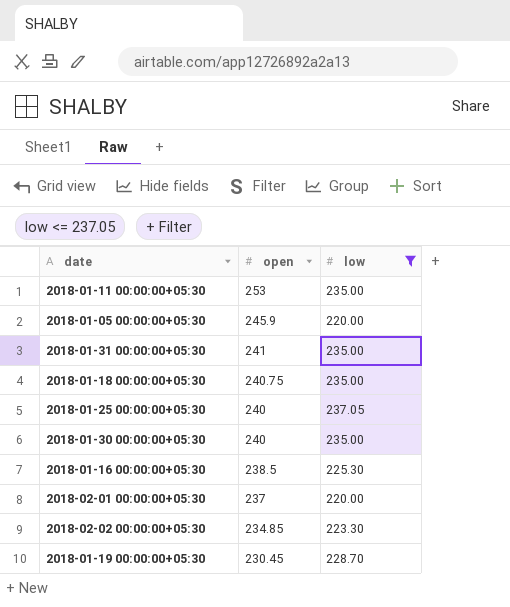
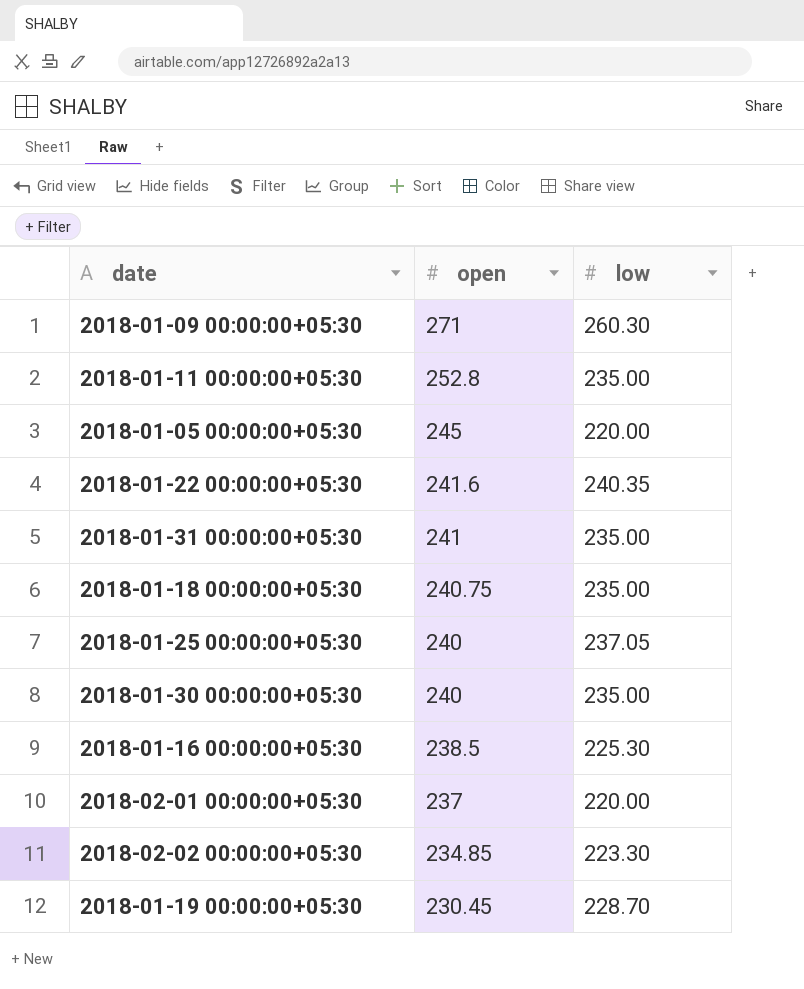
filter: low <= 237.05 -> none
2018-01-11 00:00:00+05:30 | open: 253 -> 252.8
2018-01-05 00:00:00+05:30 | open: 245.9 -> 245

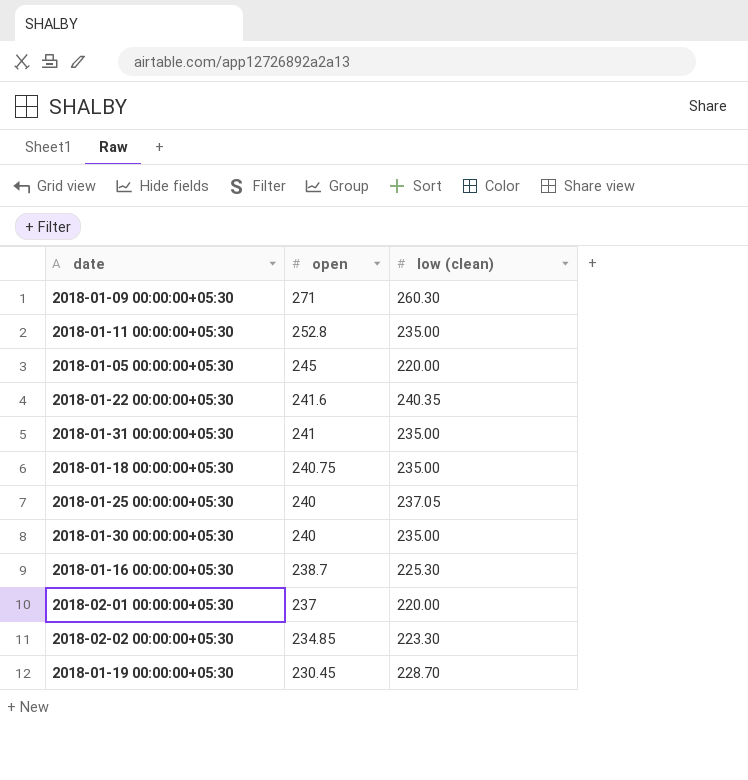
column name: low -> low (clean)
2018-01-16 00:00:00+05:30 | open: 238.5 -> 238.7

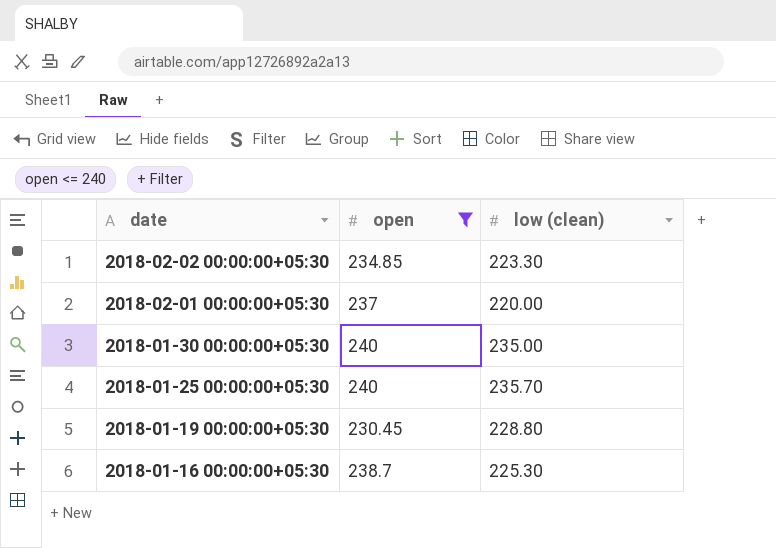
filter: none -> open <= 240
row order: open descending -> date descending
2018-01-25 00:00:00+05:30 | low (clean): 237.05 -> 235.70
2018-01-19 00:00:00+05:30 | low (clean): 228.70 -> 228.80

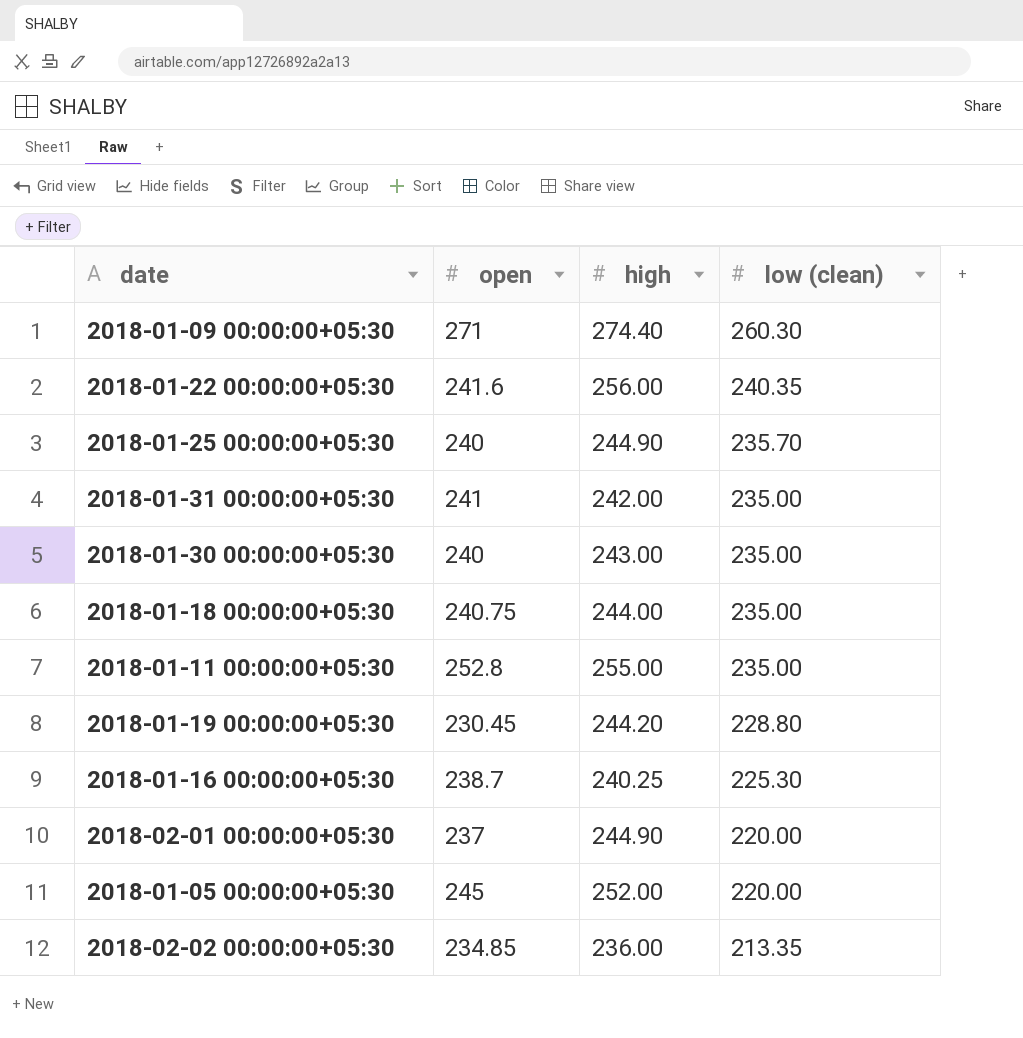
filter: open <= 240 -> none
row order: date descending -> low (clean) descending
column high | position: none -> 3
2018-02-02 00:00:00+05:30 | low (clean): 223.30 -> 213.35

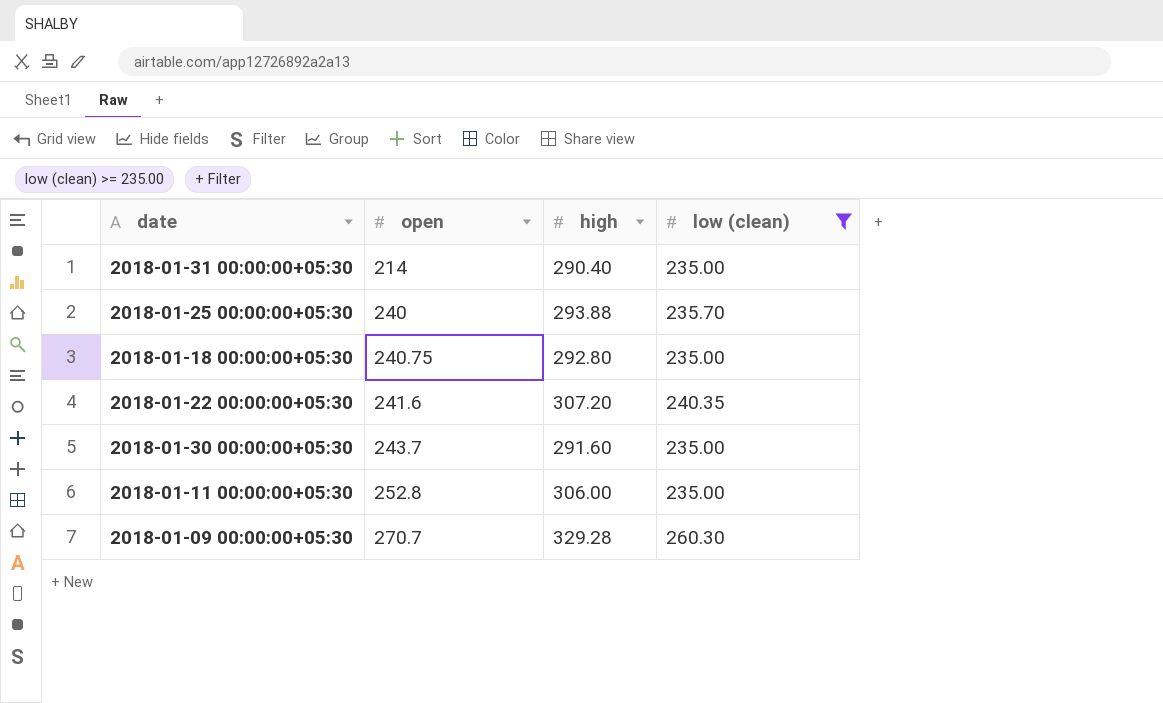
filter: none -> low (clean) >= 235.00
row order: low (clean) descending -> open ascending
2018-01-31 00:00:00+05:30 | open: 241 -> 214
2018-01-31 00:00:00+05:30 | high: 242.00 -> 290.40
2018-01-25 00:00:00+05:30 | high: 244.90 -> 293.88
2018-01-18 00:00:00+05:30 | high: 244.00 -> 292.80
2018-01-22 00:00:00+05:30 | high: 256.00 -> 307.20
2018-01-30 00:00:00+05:30 | open: 240 -> 243.7
2018-01-30 00:00:00+05:30 | high: 243.00 -> 291.60
2018-01-11 00:00:00+05:30 | high: 255.00 -> 306.00
2018-01-09 00:00:00+05:30 | open: 271 -> 270.7
2018-01-09 00:00:00+05:30 | high: 274.40 -> 329.28

